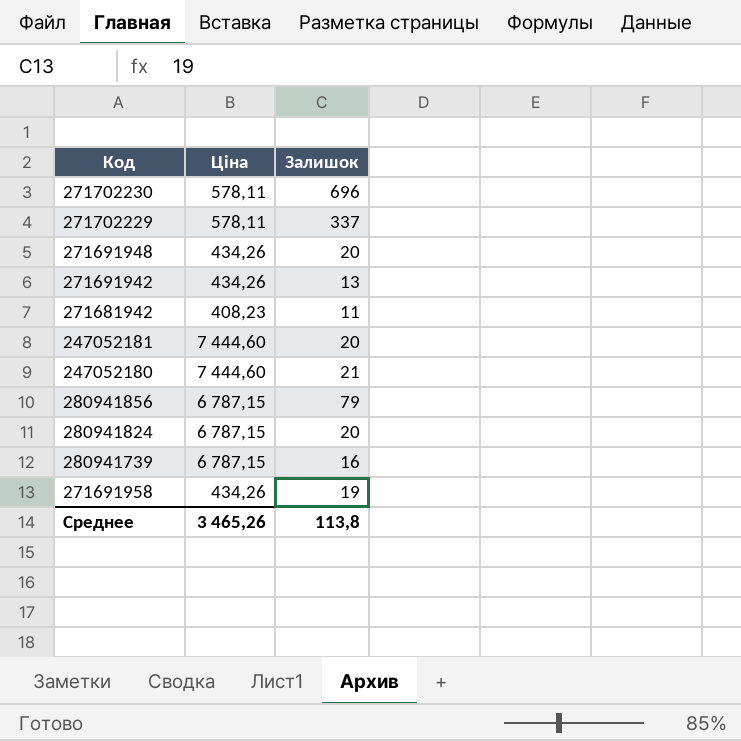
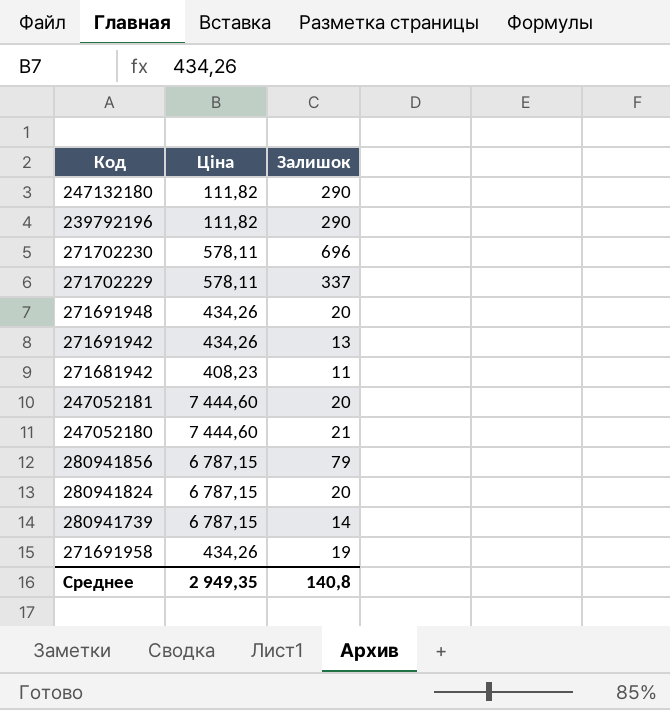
row 247132180: none -> 111,82 | 290
row 239792196: none -> 111,82 | 290
280941739 | Залишок: 16 -> 14
Среднее | Ціна: 3 465,26 -> 2 949,35
Среднее | Залишок: 113,8 -> 140,8

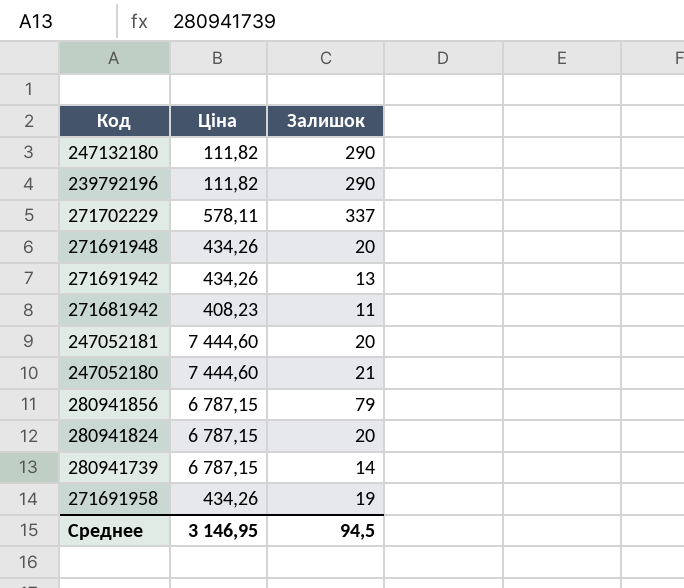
row 271702230: 578,11 | 696 -> none
Среднее | Ціна: 2 949,35 -> 3 146,95
Среднее | Залишок: 140,8 -> 94,5

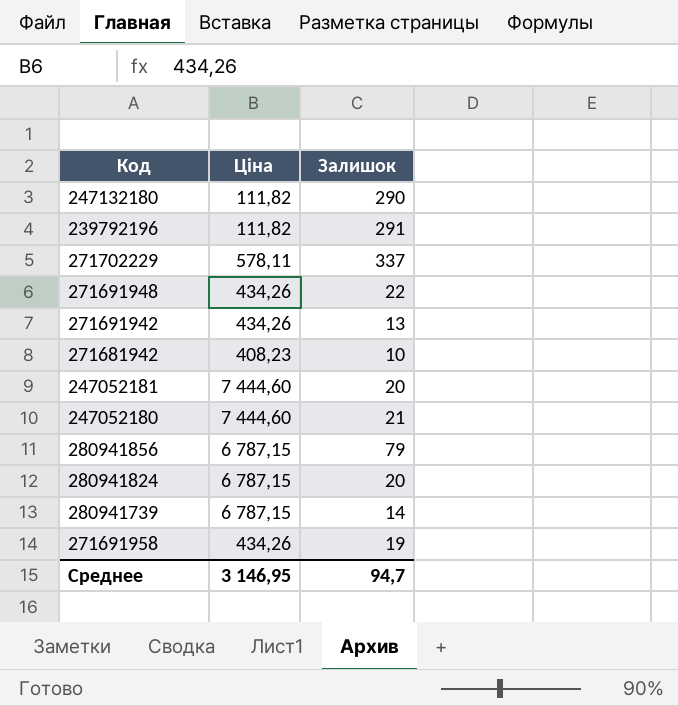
239792196 | Залишок: 290 -> 291
271691948 | Залишок: 20 -> 22
271681942 | Залишок: 11 -> 10
Среднее | Залишок: 94,5 -> 94,7

